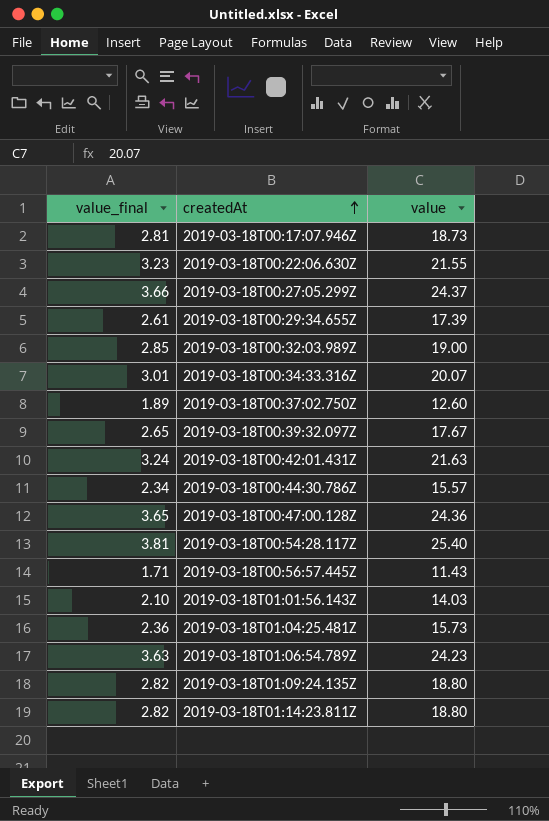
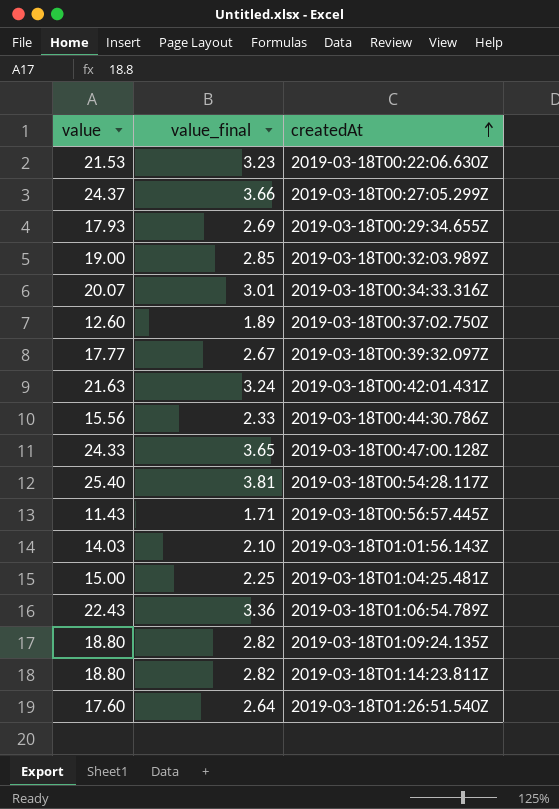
column value | position: 3 -> 1
row 2019-03-18T00:17:07.946Z: 2.81 | 18.73 -> none
2019-03-18T00:22:06.630Z | value: 21.55 -> 21.53
2019-03-18T00:29:34.655Z | value: 17.39 -> 17.93
2019-03-18T00:29:34.655Z | value_final: 2.61 -> 2.69
2019-03-18T00:39:32.097Z | value: 17.67 -> 17.77
2019-03-18T00:39:32.097Z | value_final: 2.65 -> 2.67
2019-03-18T00:44:30.786Z | value: 15.57 -> 15.56
2019-03-18T00:44:30.786Z | value_final: 2.34 -> 2.33
2019-03-18T00:47:00.128Z | value: 24.36 -> 24.33
2019-03-18T01:04:25.481Z | value: 15.73 -> 15.00
2019-03-18T01:04:25.481Z | value_final: 2.36 -> 2.25
2019-03-18T01:06:54.789Z | value: 24.23 -> 22.43
2019-03-18T01:06:54.789Z | value_final: 3.63 -> 3.36
row 2019-03-18T01:26:51.540Z: none -> 17.60 | 2.64

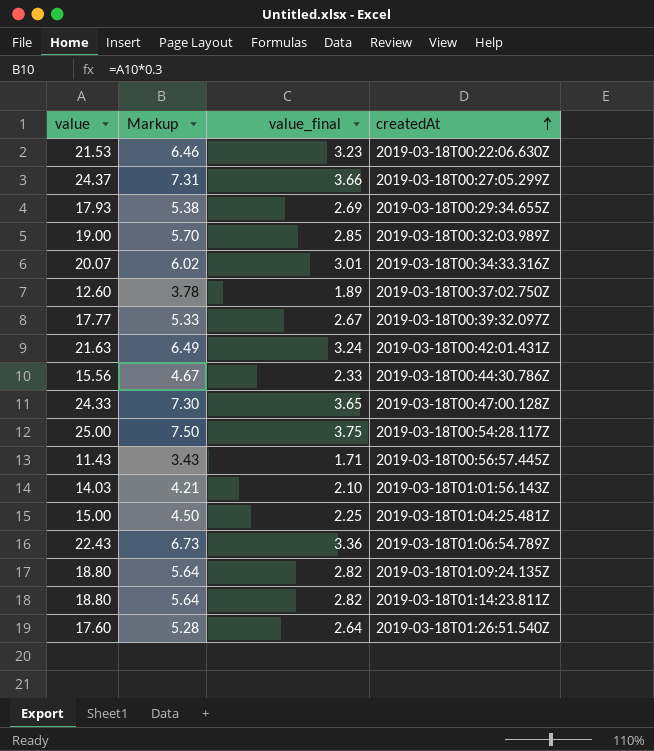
column Markup | formula: none -> [value] * 0.3
2019-03-18T00:54:28.117Z | value: 25.40 -> 25.00
2019-03-18T00:54:28.117Z | value_final: 3.81 -> 3.75

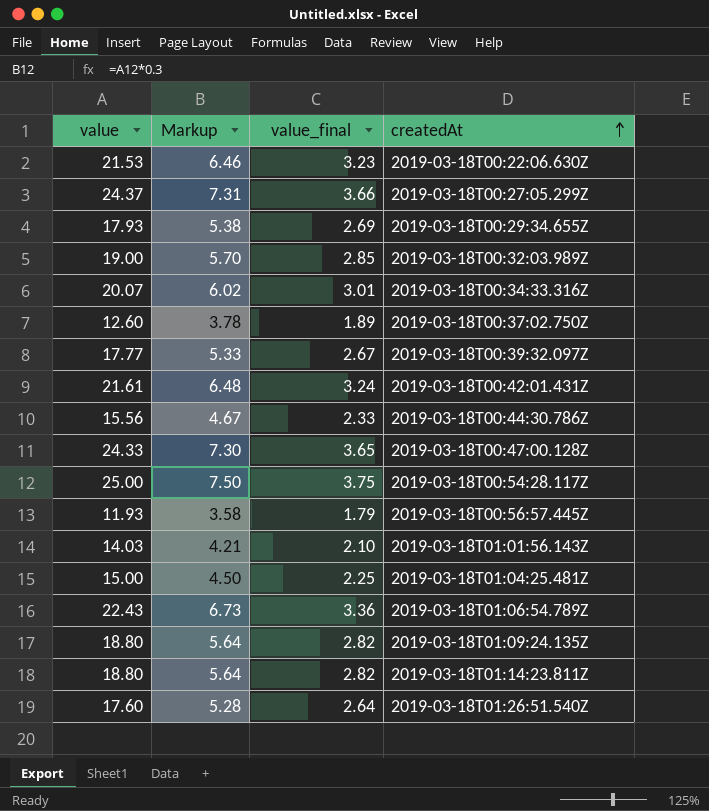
2019-03-18T00:42:01.431Z | value: 21.63 -> 21.61
2019-03-18T00:42:01.431Z | Markup: 6.49 -> 6.48
2019-03-18T00:56:57.445Z | value: 11.43 -> 11.93
2019-03-18T00:56:57.445Z | Markup: 3.43 -> 3.58
2019-03-18T00:56:57.445Z | value_final: 1.71 -> 1.79

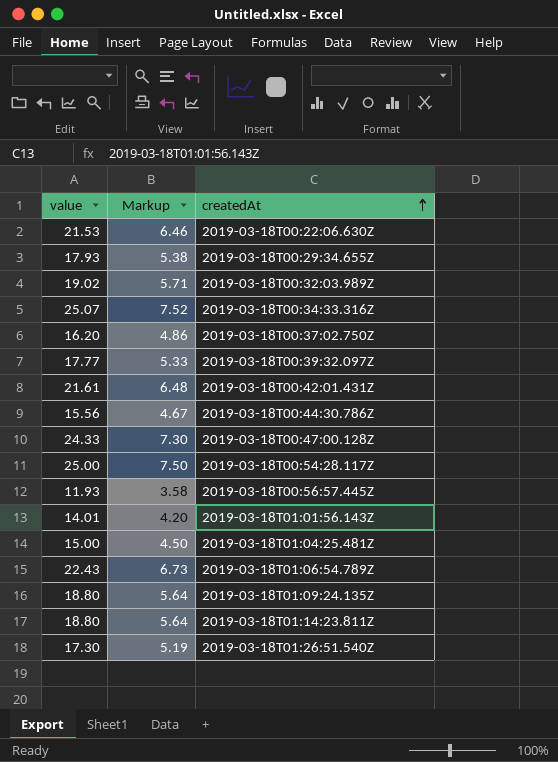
column value_final | formula: [value] * 0.15 -> none
row 2019-03-18T00:27:05.299Z: 24.37 | 7.31 | 3.66 -> none
2019-03-18T00:32:03.989Z | value: 19.00 -> 19.02
2019-03-18T00:32:03.989Z | Markup: 5.70 -> 5.71
2019-03-18T00:34:33.316Z | value: 20.07 -> 25.07
2019-03-18T00:34:33.316Z | Markup: 6.02 -> 7.52
2019-03-18T00:37:02.750Z | value: 12.60 -> 16.20
2019-03-18T00:37:02.750Z | Markup: 3.78 -> 4.86
2019-03-18T01:01:56.143Z | value: 14.03 -> 14.01
2019-03-18T01:01:56.143Z | Markup: 4.21 -> 4.20
2019-03-18T01:26:51.540Z | value: 17.60 -> 17.30
2019-03-18T01:26:51.540Z | Markup: 5.28 -> 5.19

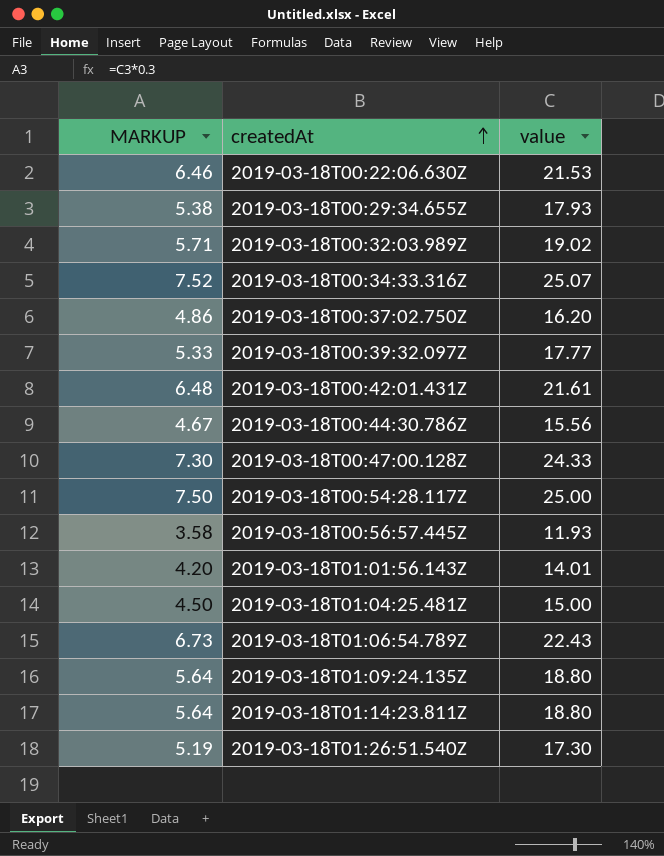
column name: Markup -> MARKUP
column value | position: 1 -> 3

